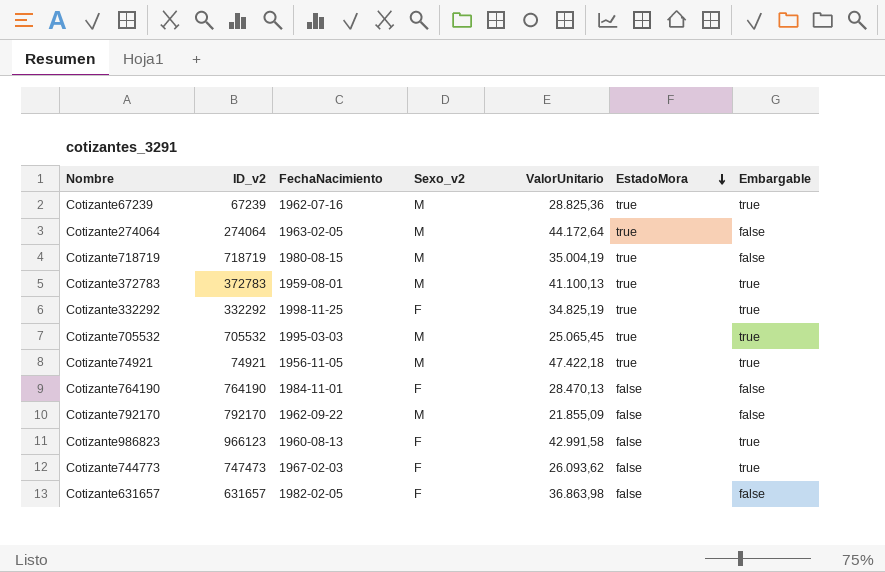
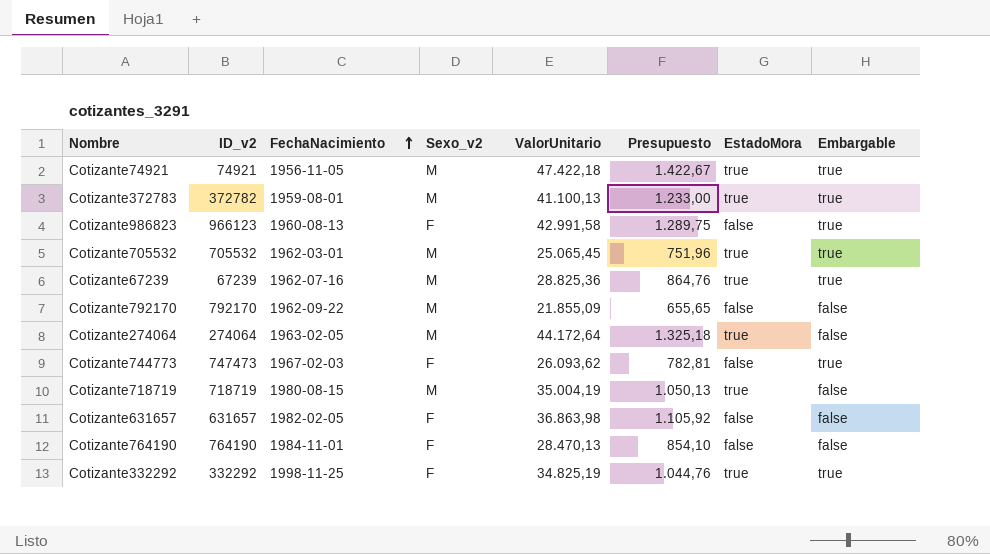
row order: EstadoMora descending -> FechaNacimiento ascending
column Presupuesto | formula: none -> [ValorUnitario] * 0,03
Cotizante372783 | ID_v2: 372783 -> 372782
Cotizante705532 | FechaNacimiento: 1995-03-03 -> 1962-03-01

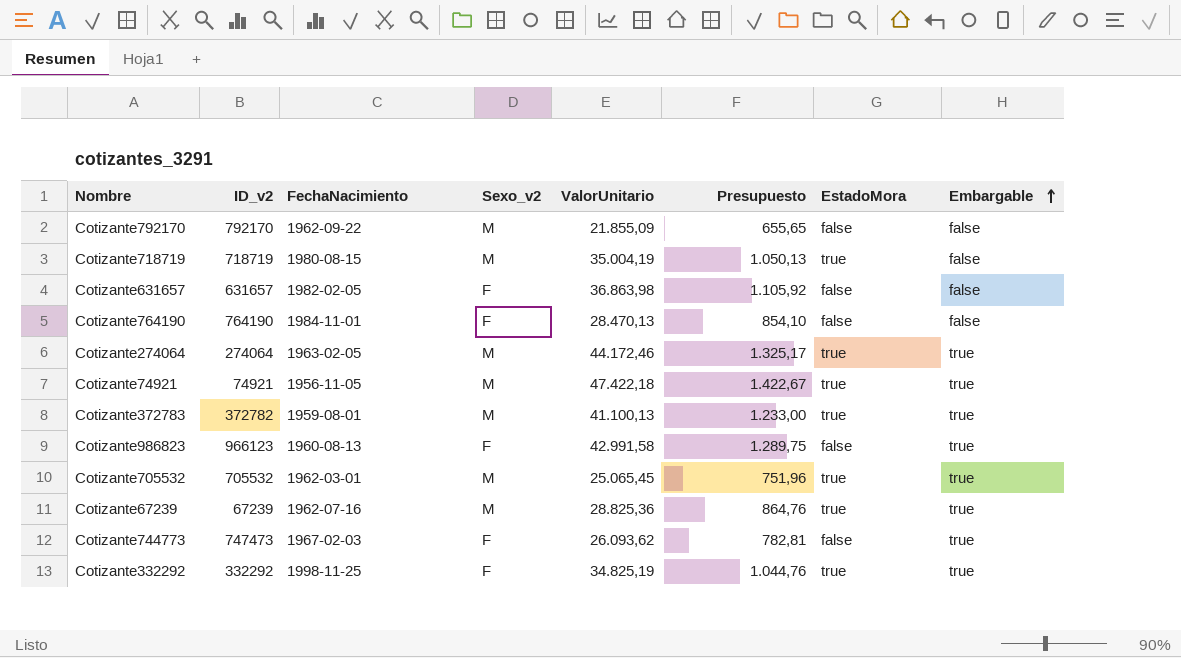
row order: FechaNacimiento ascending -> Embargable ascending
Cotizante274064 | ValorUnitario: 44.172,64 -> 44.172,46
Cotizante274064 | Presupuesto: 1.325,18 -> 1.325,17
Cotizante274064 | Embargable: false -> true

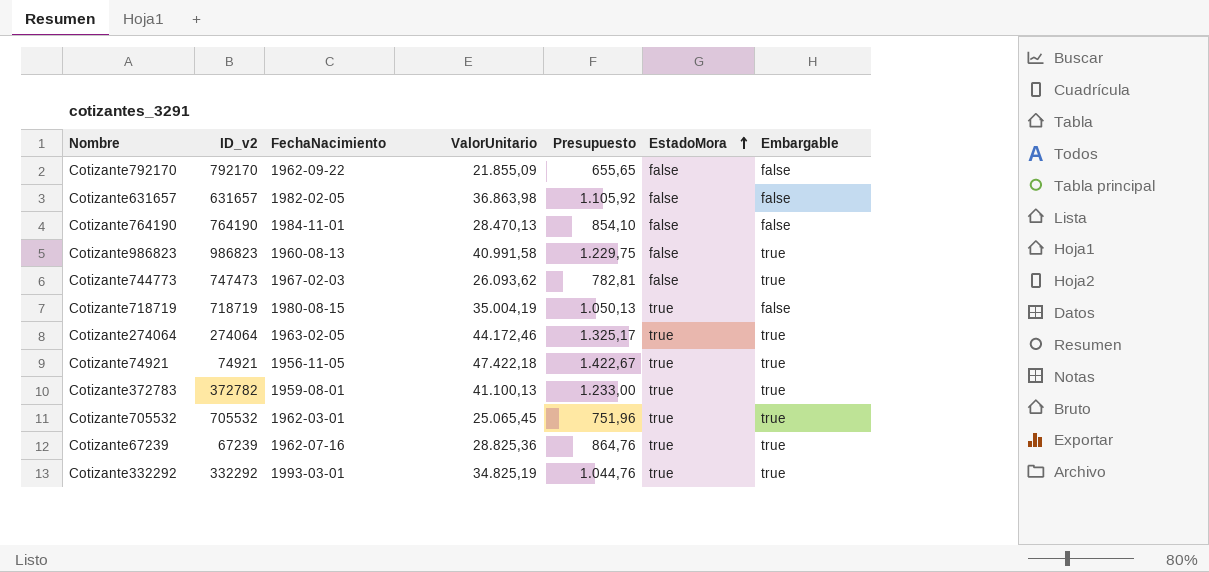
row order: Embargable ascending -> EstadoMora ascending
column Sexo_v2 | position: 4 -> none
Cotizante986823 | ID_v2: 966123 -> 986823
Cotizante986823 | ValorUnitario: 42.991,58 -> 40.991,58
Cotizante986823 | Presupuesto: 1.289,75 -> 1.229,75
Cotizante332292 | FechaNacimiento: 1998-11-25 -> 1993-03-01

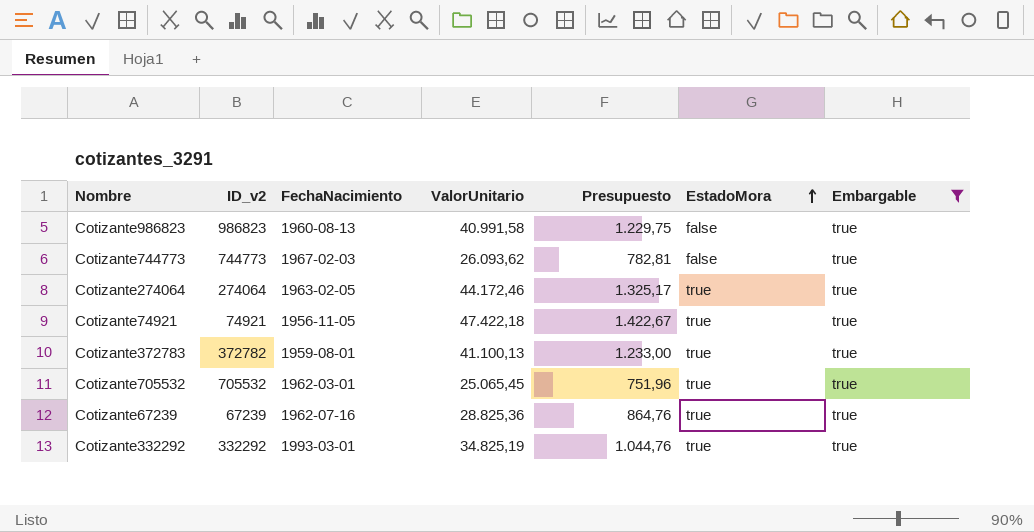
filter: none -> Embargable = true
Cotizante744773 | ID_v2: 747473 -> 744773

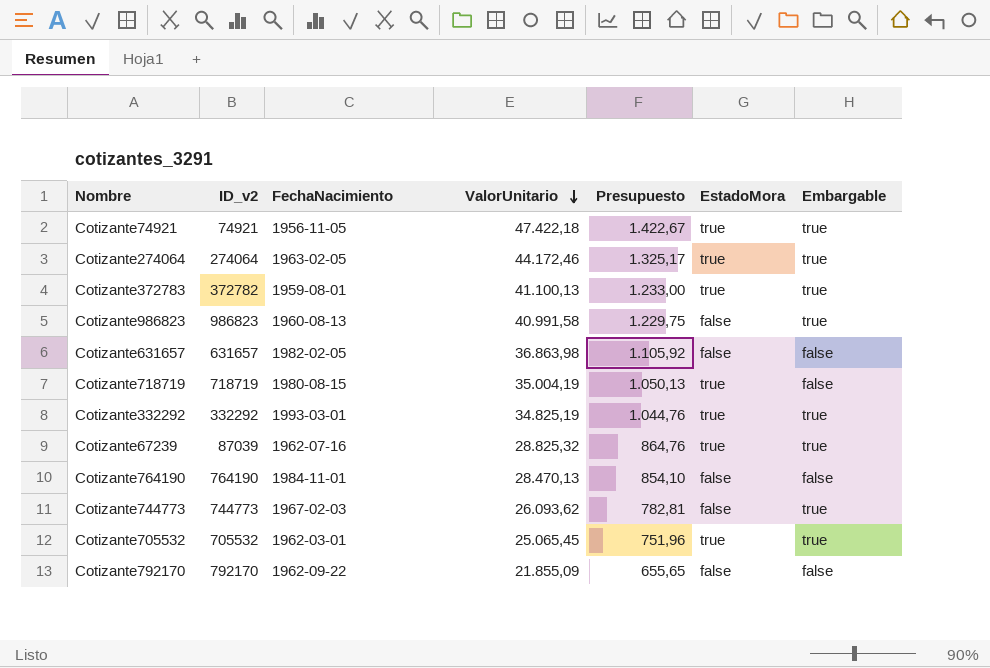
filter: Embargable = true -> none
row order: EstadoMora ascending -> ValorUnitario descending
Cotizante67239 | ID_v2: 67239 -> 87039
Cotizante67239 | ValorUnitario: 28.825,36 -> 28.825,32

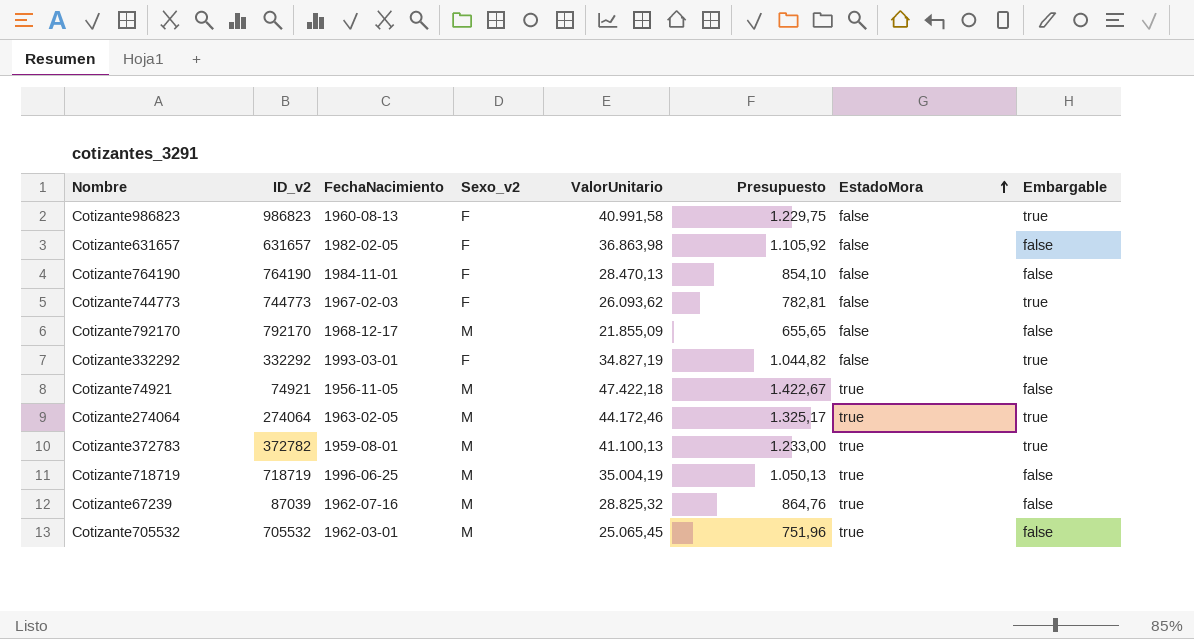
row order: ValorUnitario descending -> EstadoMora ascending
column Sexo_v2 | position: none -> 4
Cotizante792170 | FechaNacimiento: 1962-09-22 -> 1968-12-17
Cotizante332292 | ValorUnitario: 34.825,19 -> 34.827,19
Cotizante332292 | Presupuesto: 1.044,76 -> 1.044,82
Cotizante332292 | EstadoMora: true -> false
Cotizante74921 | Embargable: true -> false
Cotizante718719 | FechaNacimiento: 1980-08-15 -> 1996-06-25
Cotizante67239 | Embargable: true -> false
Cotizante705532 | Embargable: true -> false

